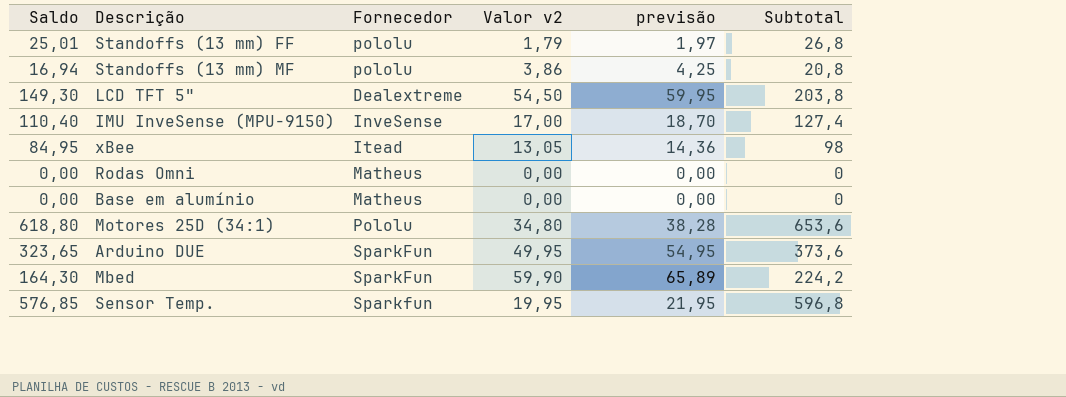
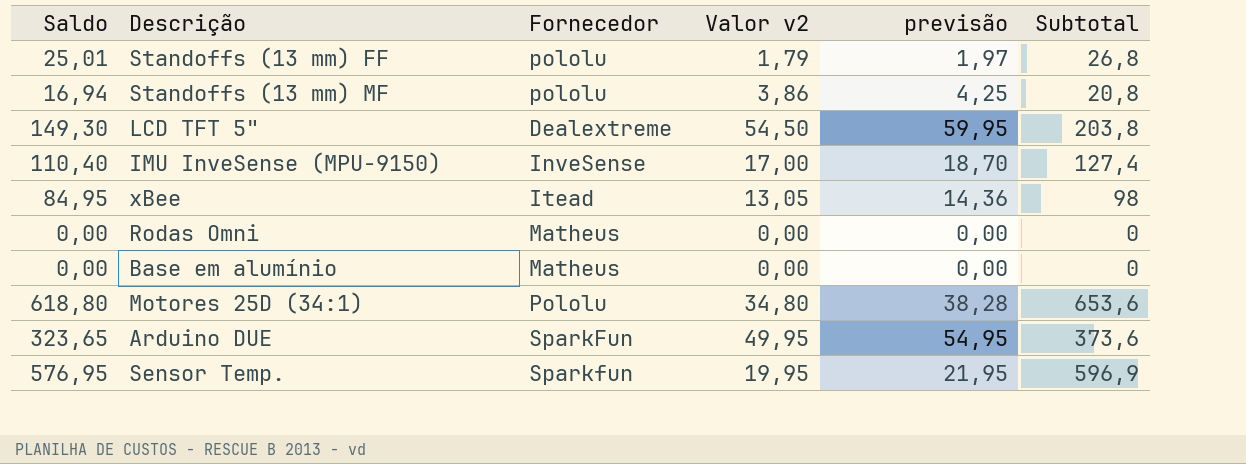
row Mbed: 164,30 | SparkFun | 59,90 | 65,89 | 224,2 -> none
Sensor Temp. | Saldo: 576,85 -> 576,95
Sensor Temp. | Subtotal: 596,8 -> 596,9

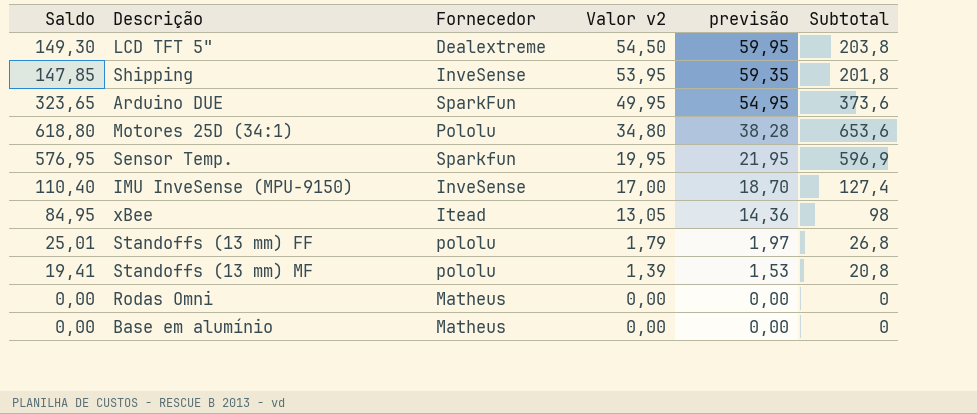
row order: none -> Valor v2 descending
row Shipping: none -> 147,85 | InveSense | 53,95 | 59,35 | 201,8
Standoffs (13 mm) MF | Saldo: 16,94 -> 19,41
Standoffs (13 mm) MF | Valor v2: 3,86 -> 1,39
Standoffs (13 mm) MF | previsão: 4,25 -> 1,53

